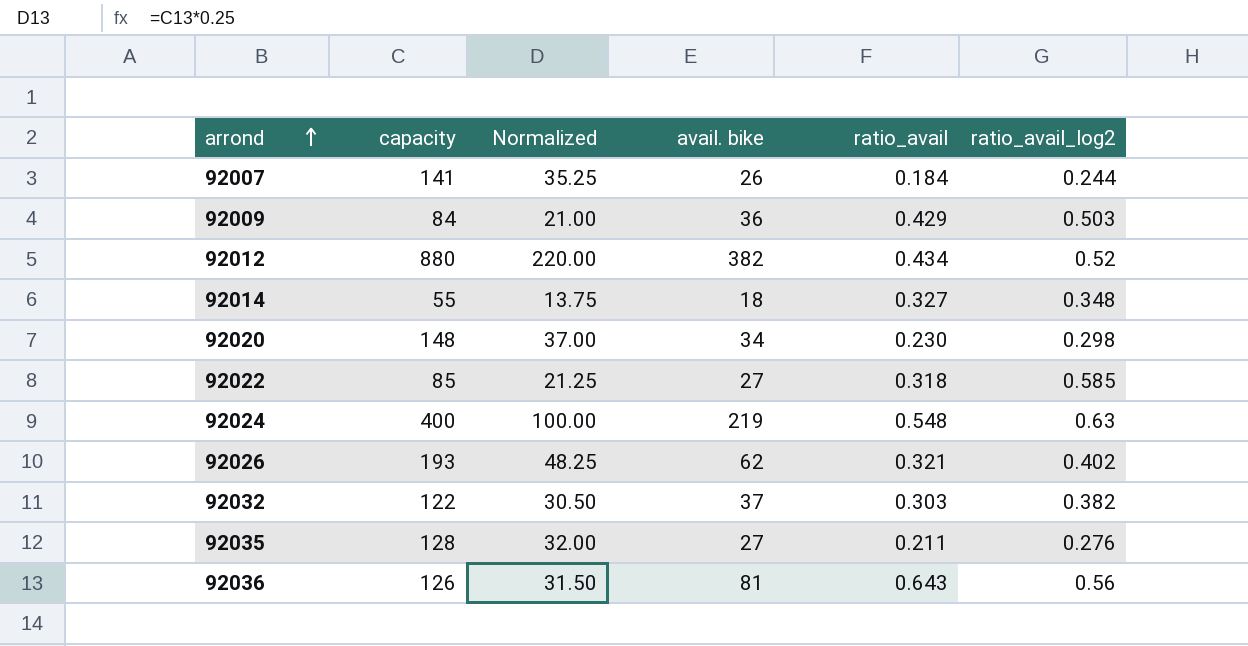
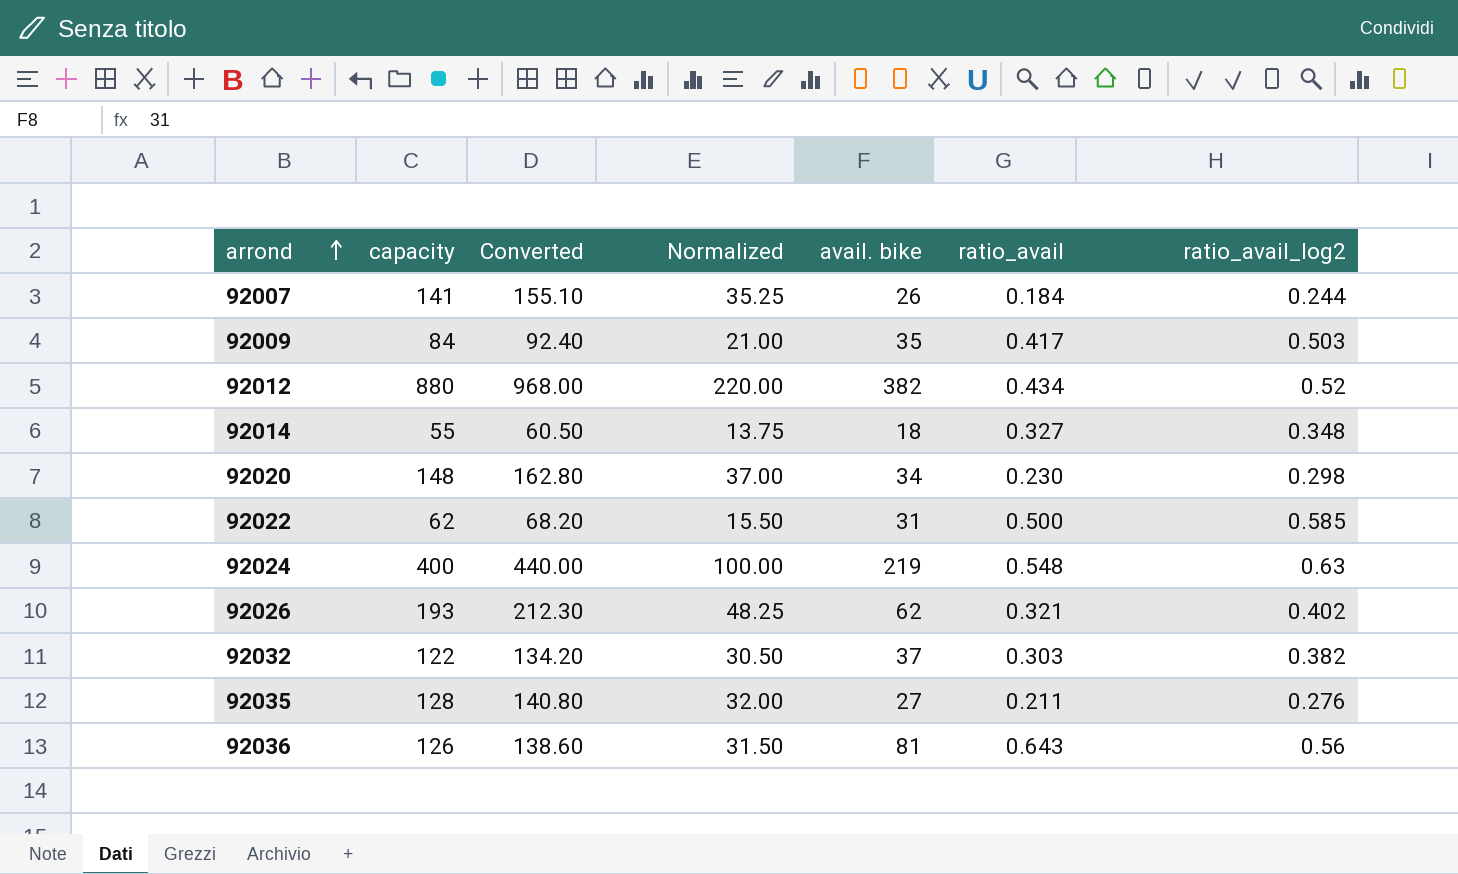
column Converted | formula: none -> [capacity] * 1.1
92009 | avail. bike: 36 -> 35
92009 | ratio_avail: 0.429 -> 0.417
92022 | capacity: 85 -> 62
92022 | Normalized: 21.25 -> 15.50
92022 | avail. bike: 27 -> 31
92022 | ratio_avail: 0.318 -> 0.500

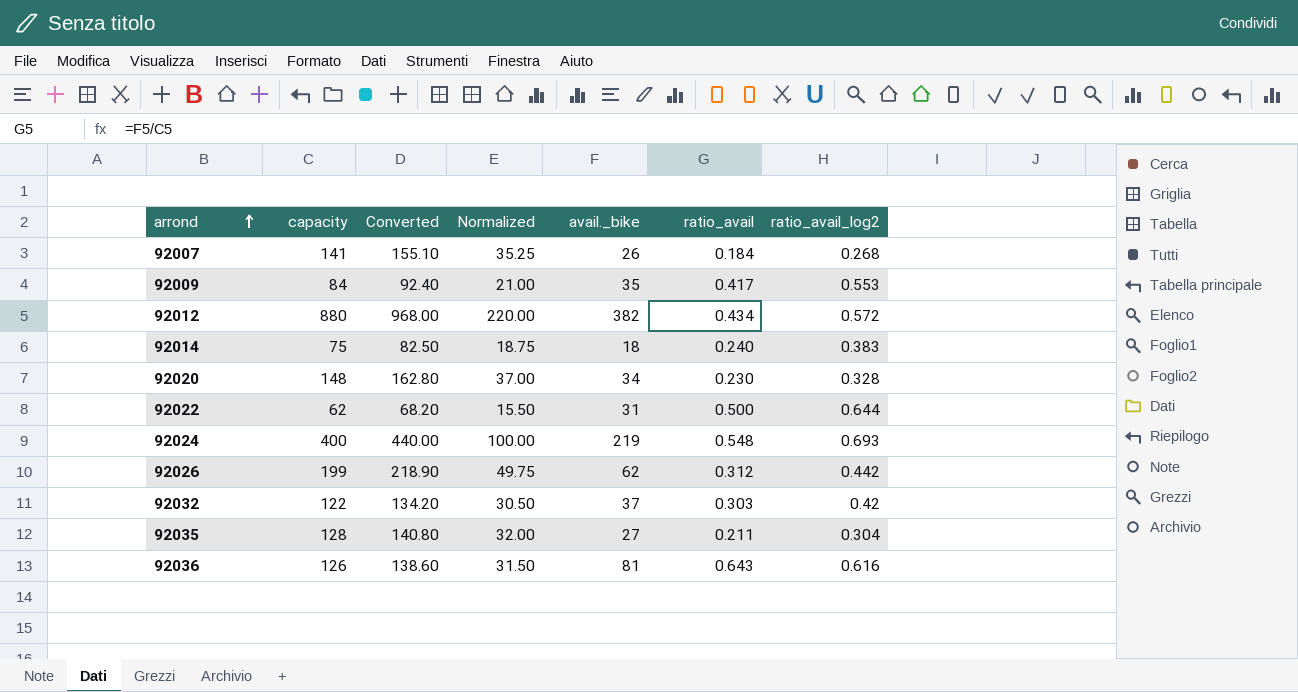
column name: avail. bike -> avail._bike
92007 | ratio_avail_log2: 0.244 -> 0.268
92009 | ratio_avail_log2: 0.503 -> 0.553
92012 | ratio_avail_log2: 0.52 -> 0.572
92014 | capacity: 55 -> 75
92014 | Converted: 60.50 -> 82.50
92014 | Normalized: 13.75 -> 18.75
92014 | ratio_avail: 0.327 -> 0.240
92014 | ratio_avail_log2: 0.348 -> 0.383
92020 | ratio_avail_log2: 0.298 -> 0.328
92022 | ratio_avail_log2: 0.585 -> 0.644
92024 | ratio_avail_log2: 0.63 -> 0.693
92026 | capacity: 193 -> 199
92026 | Converted: 212.30 -> 218.90
92026 | Normalized: 48.25 -> 49.75
92026 | ratio_avail: 0.321 -> 0.312
92026 | ratio_avail_log2: 0.402 -> 0.442
92032 | ratio_avail_log2: 0.382 -> 0.42
92035 | ratio_avail_log2: 0.276 -> 0.304
92036 | ratio_avail_log2: 0.56 -> 0.616

